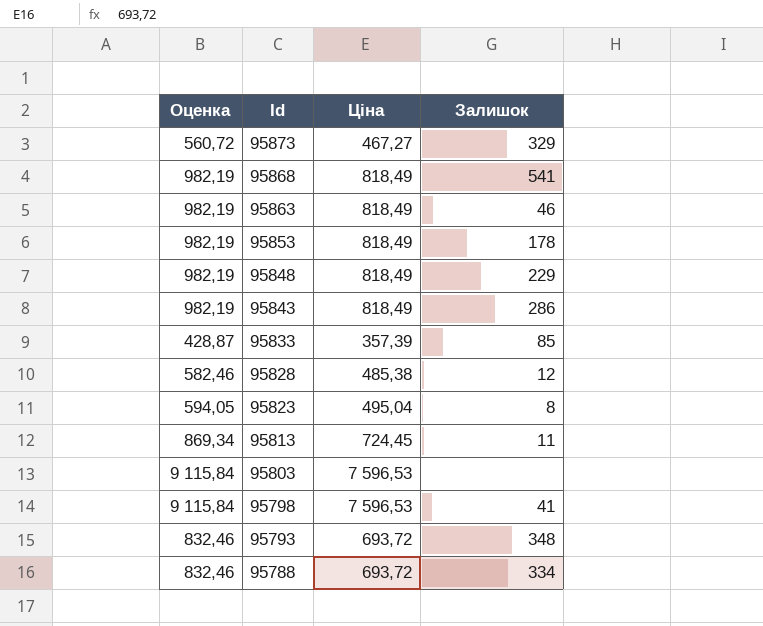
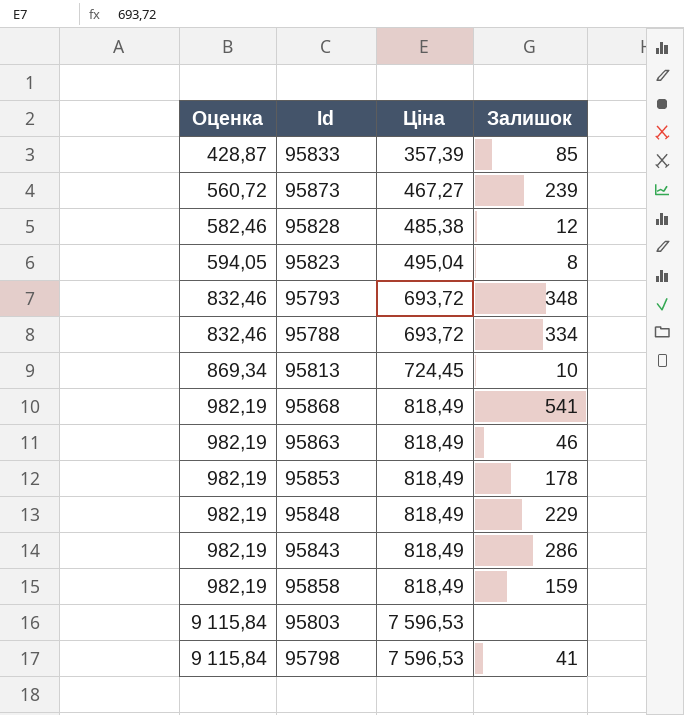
row order: Id descending -> Оценка ascending
95873 | Залишок: 329 -> 239
95813 | Залишок: 11 -> 10
row 95858: none -> 982,19 | 818,49 | 159

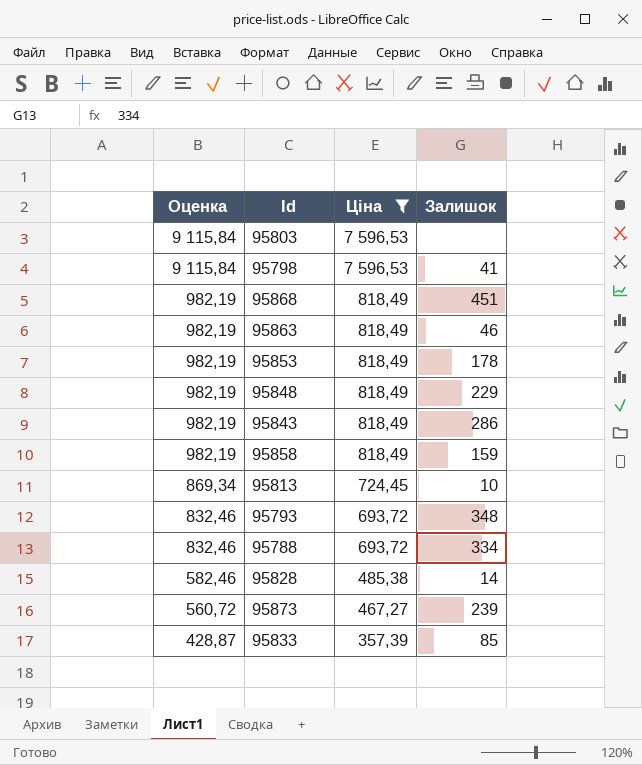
filter: none -> Ціна != 495,04
row order: Оценка ascending -> Оценка descending
95868 | Залишок: 541 -> 451
95828 | Залишок: 12 -> 14

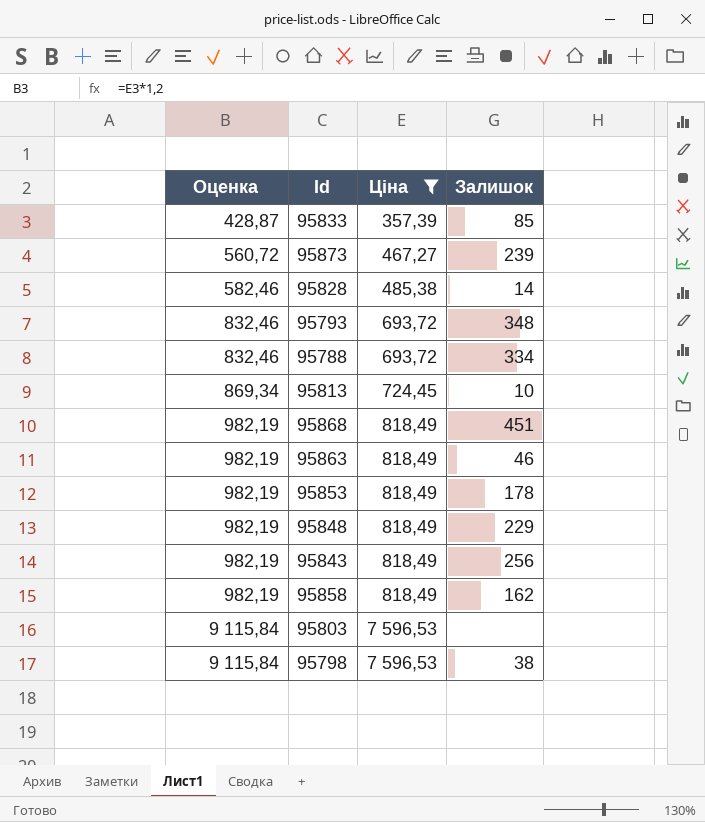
row order: Оценка descending -> Оценка ascending
95843 | Залишок: 286 -> 256
95858 | Залишок: 159 -> 162
95798 | Залишок: 41 -> 38

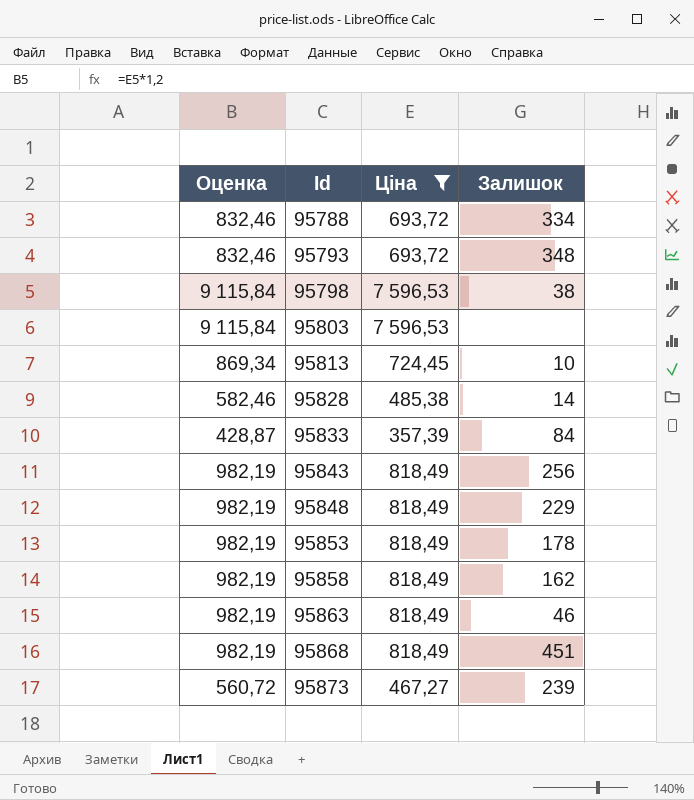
row order: Оценка ascending -> Id ascending
95833 | Залишок: 85 -> 84

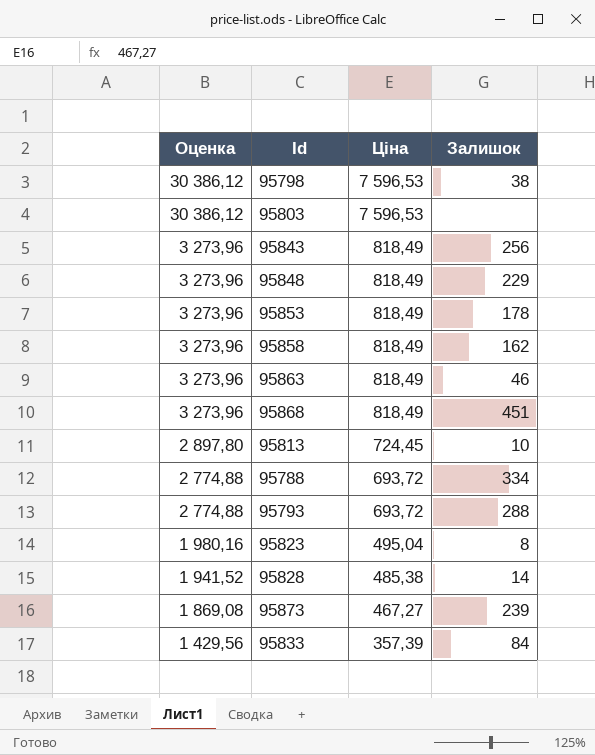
filter: Ціна != 495,04 -> none
row order: Id ascending -> Оценка descending
column Оценка | formula: [Ціна] * 1,2 -> [Ціна] * 4
95793 | Залишок: 348 -> 288

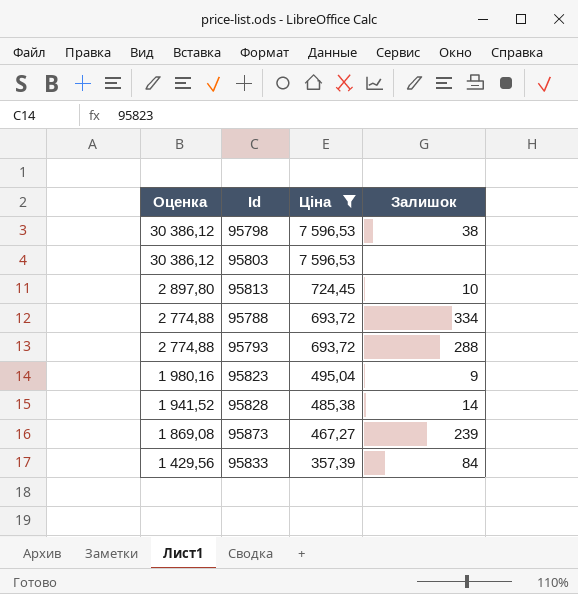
filter: none -> Ціна != 818,49
95823 | Залишок: 8 -> 9

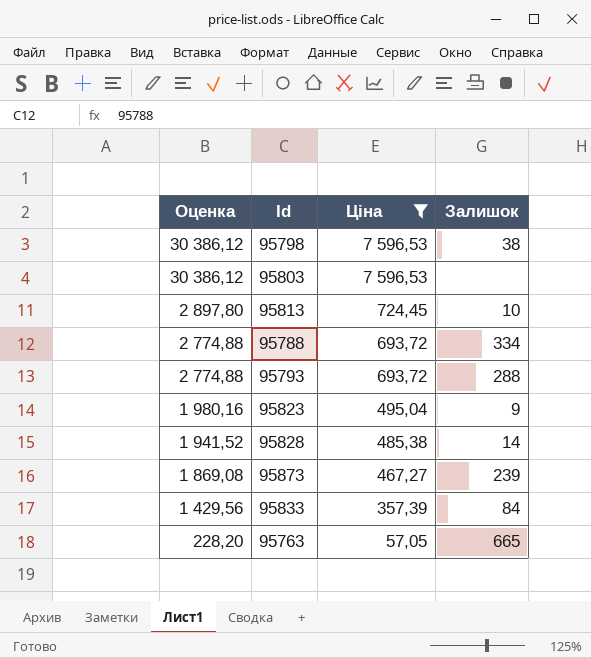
row 95763: none -> 228,20 | 57,05 | 665

